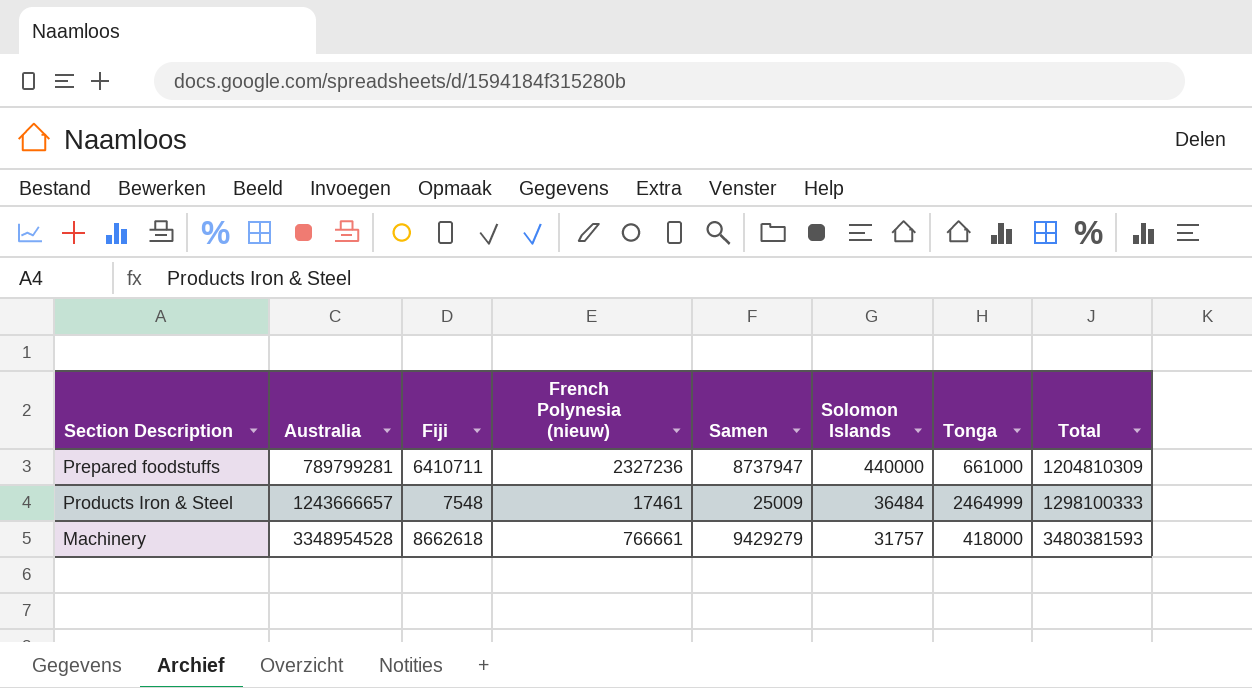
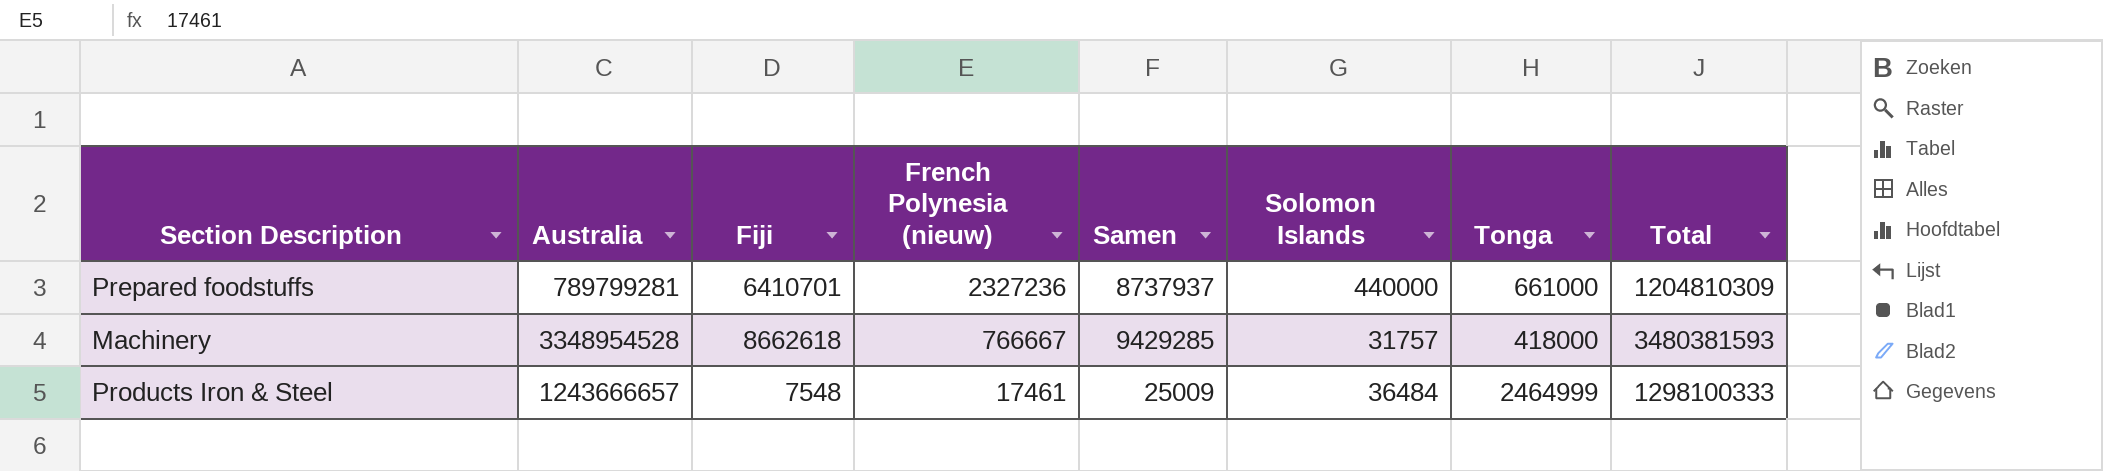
row order: Australia ascending -> French Polynesia (nieuw) descending
Prepared foodstuffs | Fiji: 6410711 -> 6410701
Prepared foodstuffs | Samen: 8737947 -> 8737937
Machinery | French Polynesia (nieuw): 766661 -> 766667
Machinery | Samen: 9429279 -> 9429285

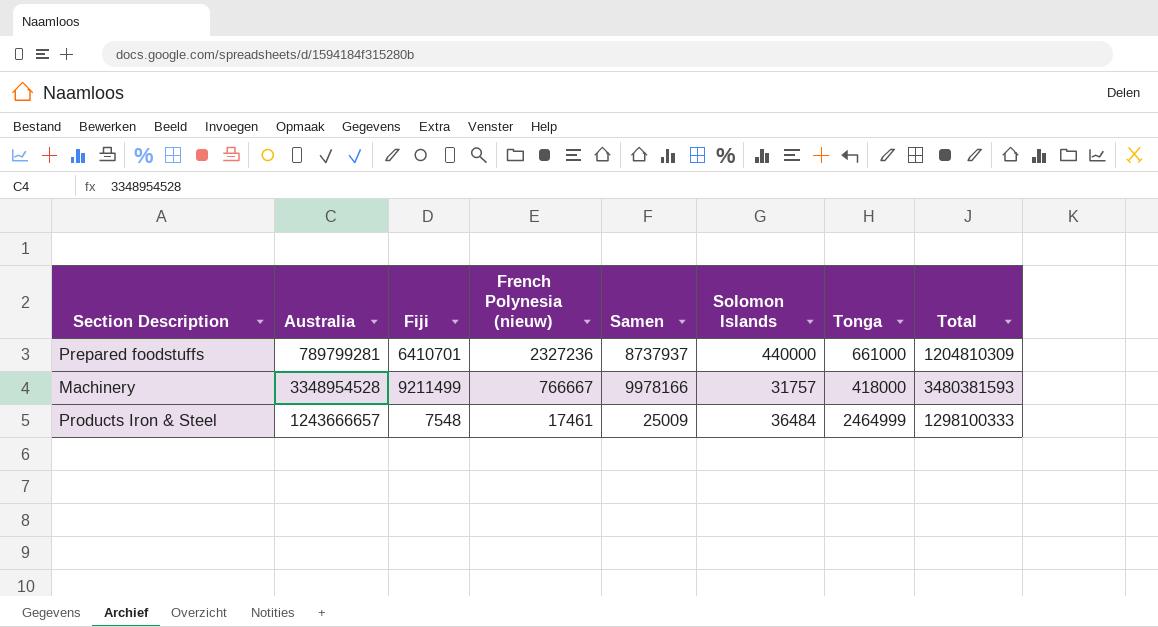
Machinery | Fiji: 8662618 -> 9211499
Machinery | Samen: 9429285 -> 9978166

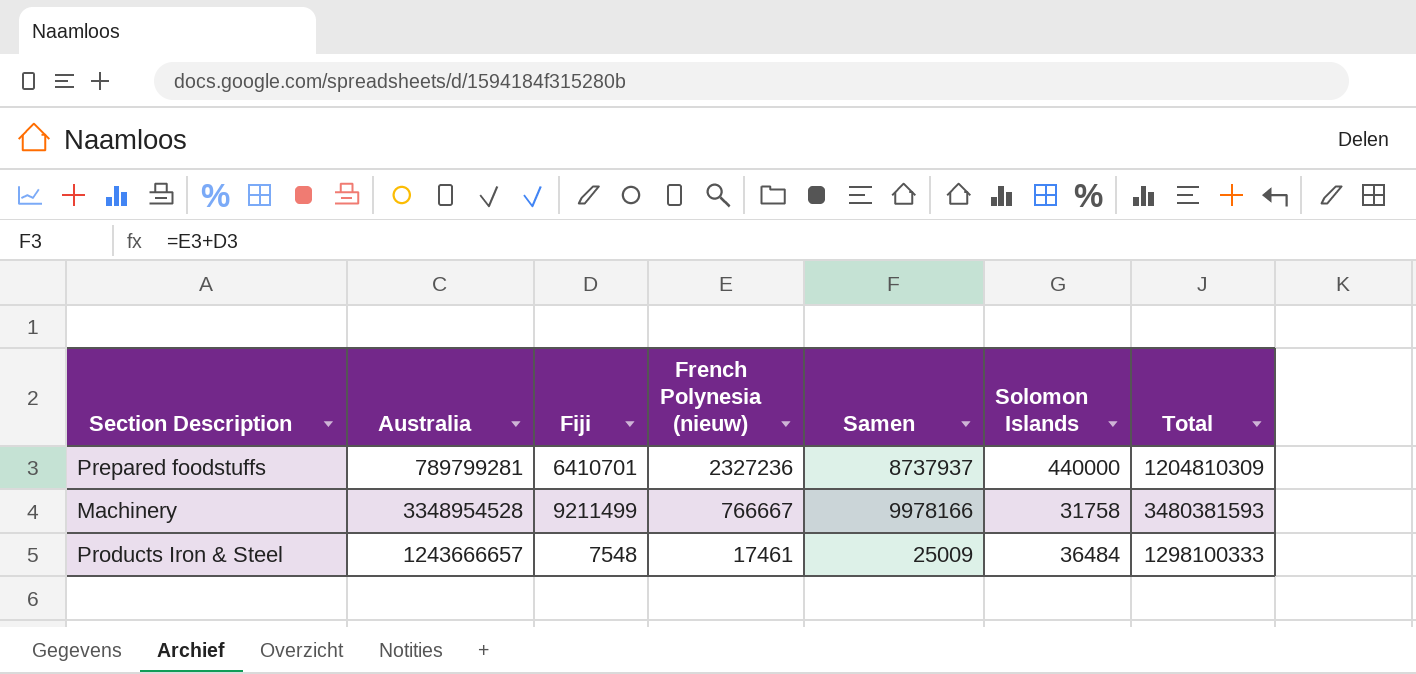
column Tonga | position: 7 -> none
Machinery | Solomon Islands: 31757 -> 31758

